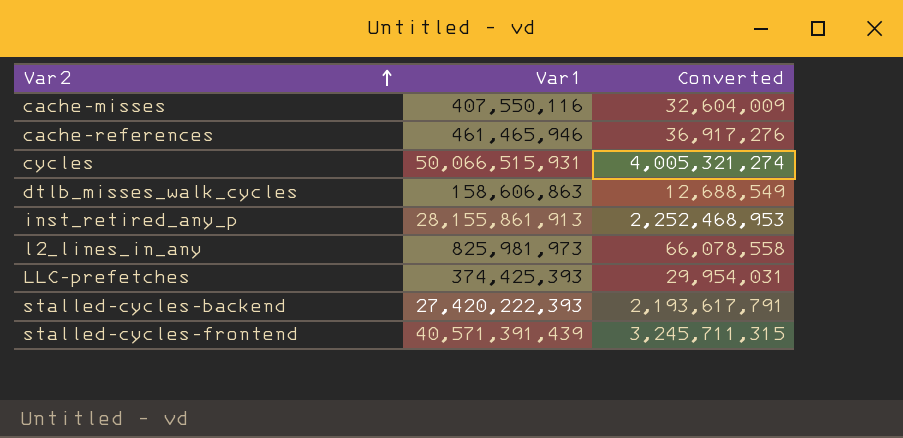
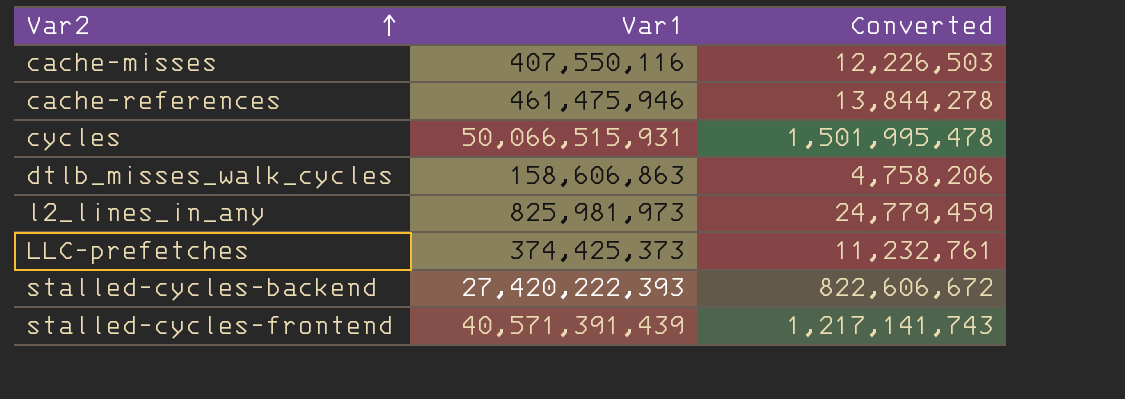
column Converted | formula: [Var1] * 0.08 -> [Var1] * 0.03
row inst_retired_any_p: 28,155,861,913 | 2,252,468,953 -> none
cache-references | Var1: 461,465,946 -> 461,475,946
LLC-prefetches | Var1: 374,425,393 -> 374,425,373

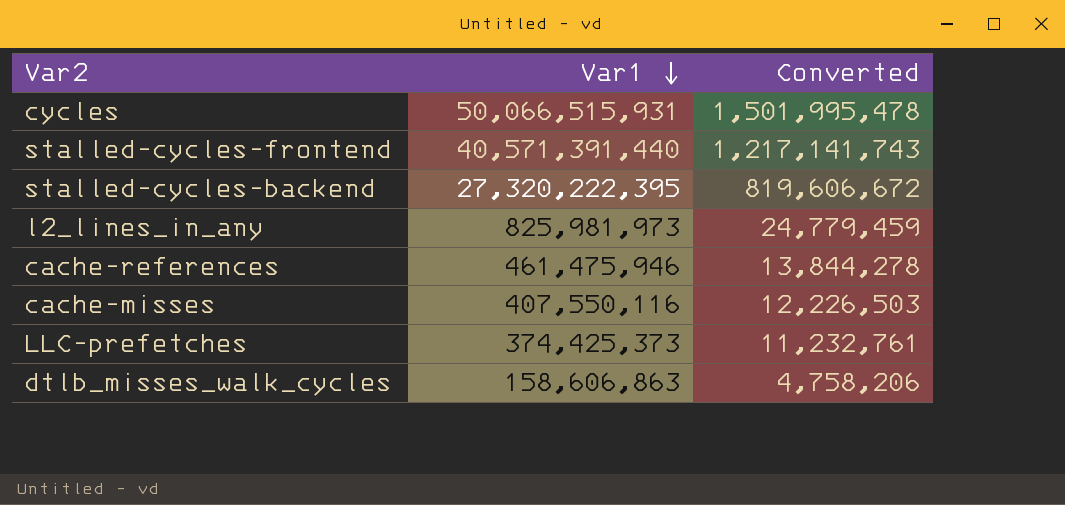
row order: Var2 ascending -> Var1 descending
stalled-cycles-frontend | Var1: 40,571,391,439 -> 40,571,391,440
stalled-cycles-backend | Var1: 27,420,222,393 -> 27,320,222,395
stalled-cycles-backend | Converted: 822,606,672 -> 819,606,672

